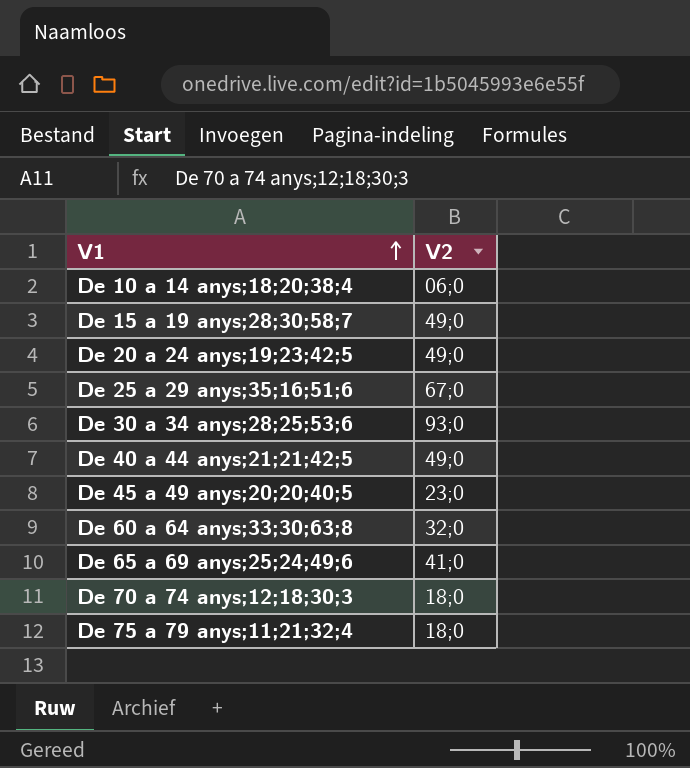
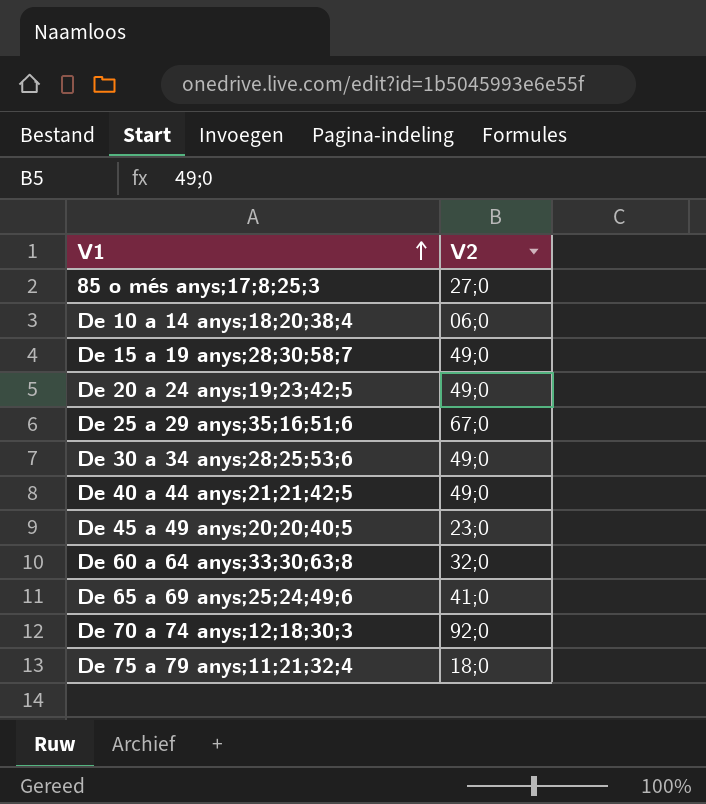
row 85 o més anys;17;8;25;3: none -> 27;0
De 30 a 34 anys;28;25;53;6 | V2: 93;0 -> 49;0
De 70 a 74 anys;12;18;30;3 | V2: 18;0 -> 92;0

